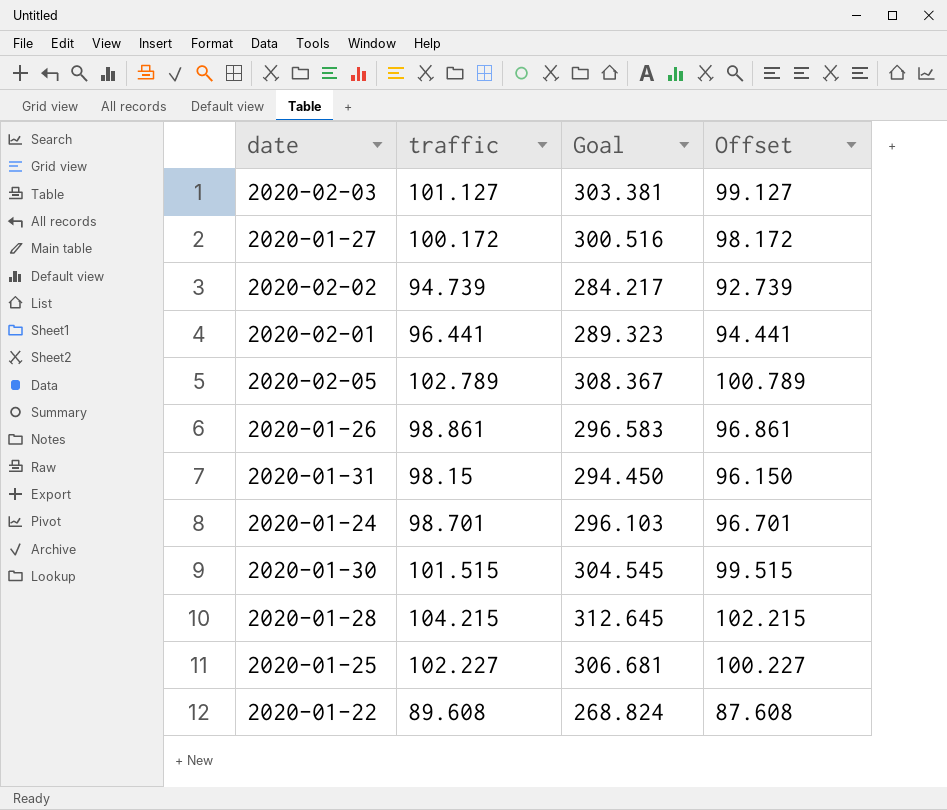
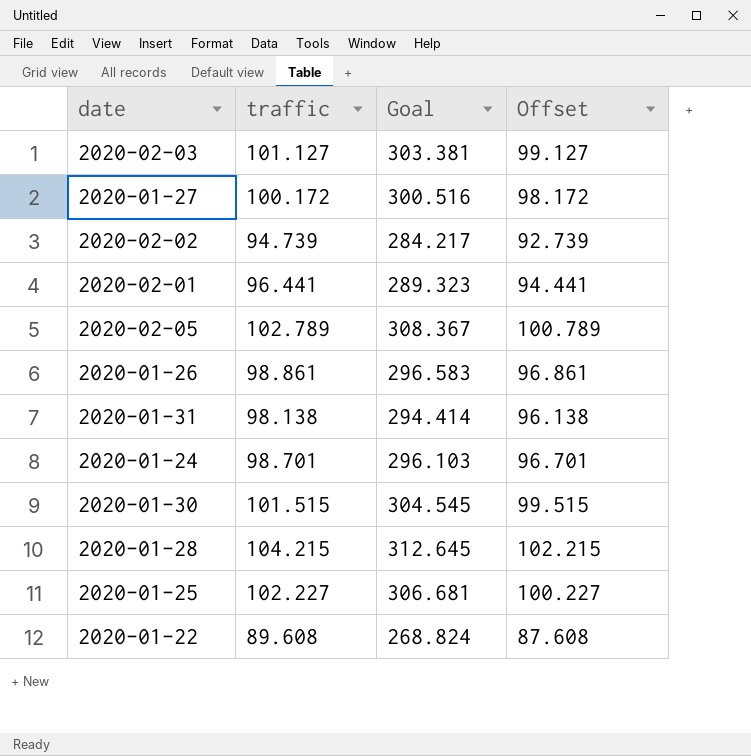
2020-01-31 | traffic: 98.15 -> 98.138
2020-01-31 | Goal: 294.450 -> 294.414
2020-01-31 | Offset: 96.150 -> 96.138

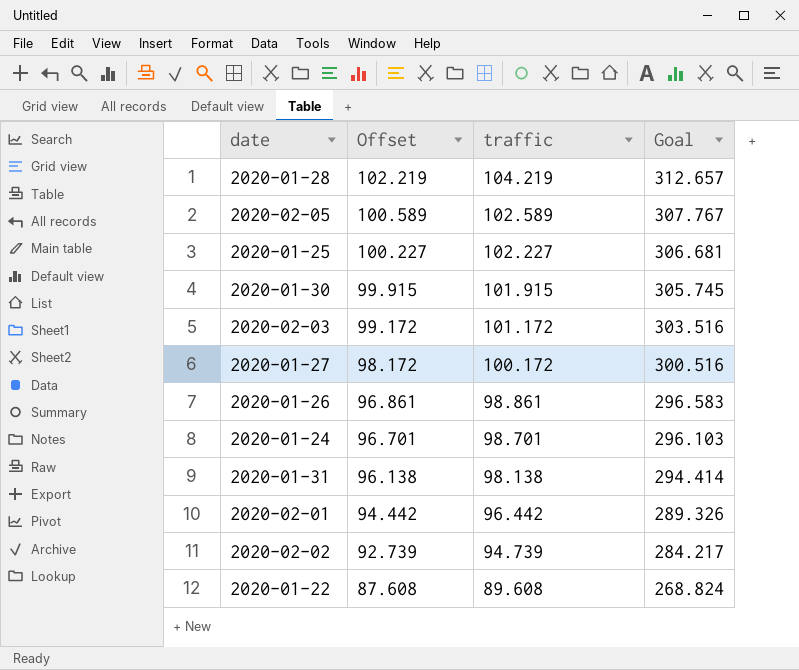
row order: none -> Offset descending
column Offset | position: 4 -> 2
2020-01-28 | Offset: 102.215 -> 102.219
2020-01-28 | traffic: 104.215 -> 104.219
2020-01-28 | Goal: 312.645 -> 312.657
2020-02-05 | Offset: 100.789 -> 100.589
2020-02-05 | traffic: 102.789 -> 102.589
2020-02-05 | Goal: 308.367 -> 307.767
2020-01-30 | Offset: 99.515 -> 99.915
2020-01-30 | traffic: 101.515 -> 101.915
2020-01-30 | Goal: 304.545 -> 305.745
2020-02-03 | Offset: 99.127 -> 99.172
2020-02-03 | traffic: 101.127 -> 101.172
2020-02-03 | Goal: 303.381 -> 303.516
2020-02-01 | Offset: 94.441 -> 94.442
2020-02-01 | traffic: 96.441 -> 96.442
2020-02-01 | Goal: 289.323 -> 289.326

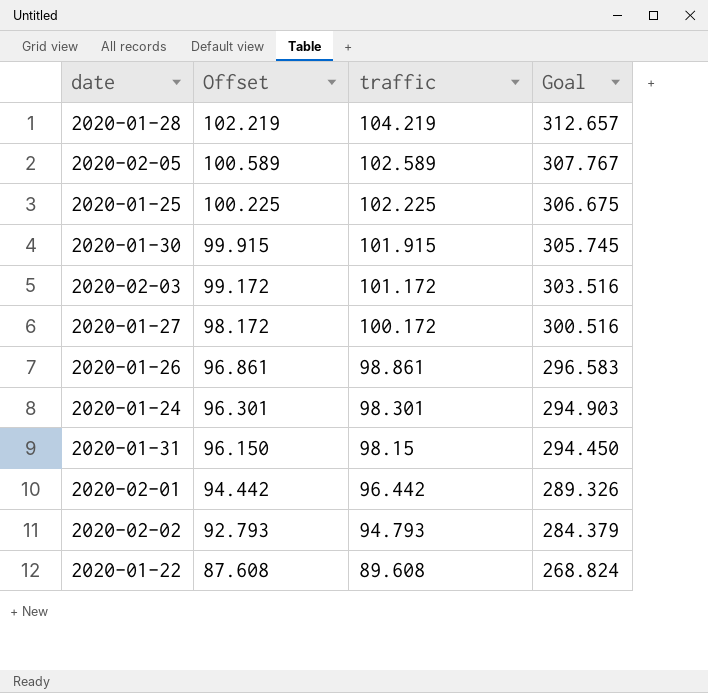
2020-01-25 | Offset: 100.227 -> 100.225
2020-01-25 | traffic: 102.227 -> 102.225
2020-01-25 | Goal: 306.681 -> 306.675
2020-01-24 | Offset: 96.701 -> 96.301
2020-01-24 | traffic: 98.701 -> 98.301
2020-01-24 | Goal: 296.103 -> 294.903
2020-01-31 | Offset: 96.138 -> 96.150
2020-01-31 | traffic: 98.138 -> 98.15
2020-01-31 | Goal: 294.414 -> 294.450
2020-02-02 | Offset: 92.739 -> 92.793
2020-02-02 | traffic: 94.739 -> 94.793
2020-02-02 | Goal: 284.217 -> 284.379

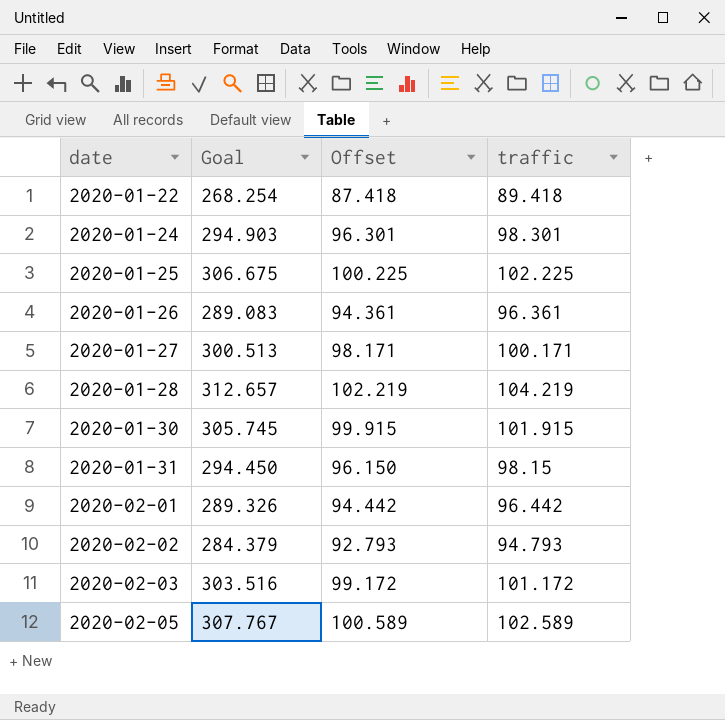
row order: Offset descending -> date ascending
column Goal | position: 4 -> 2
2020-01-22 | Goal: 268.824 -> 268.254
2020-01-22 | Offset: 87.608 -> 87.418
2020-01-22 | traffic: 89.608 -> 89.418
2020-01-26 | Goal: 296.583 -> 289.083
2020-01-26 | Offset: 96.861 -> 94.361
2020-01-26 | traffic: 98.861 -> 96.361
2020-01-27 | Goal: 300.516 -> 300.513
2020-01-27 | Offset: 98.172 -> 98.171
2020-01-27 | traffic: 100.172 -> 100.171

